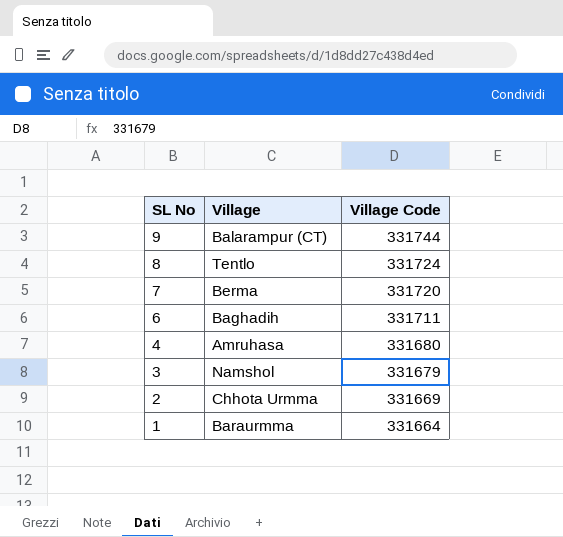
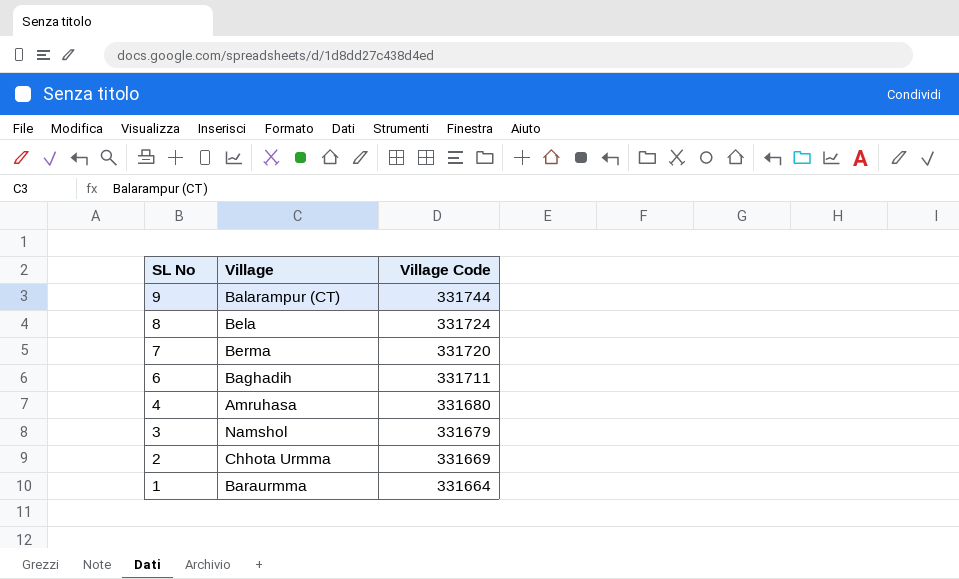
8 | Village: Tentlo -> Bela

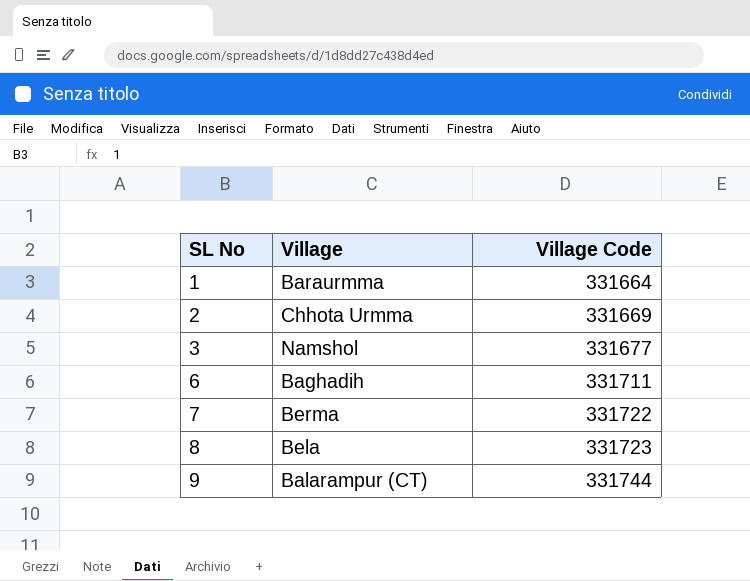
row order: SL No descending -> SL No ascending
row 4: Amruhasa | 331680 -> none
3 | Village Code: 331679 -> 331677
7 | Village Code: 331720 -> 331722
8 | Village Code: 331724 -> 331723

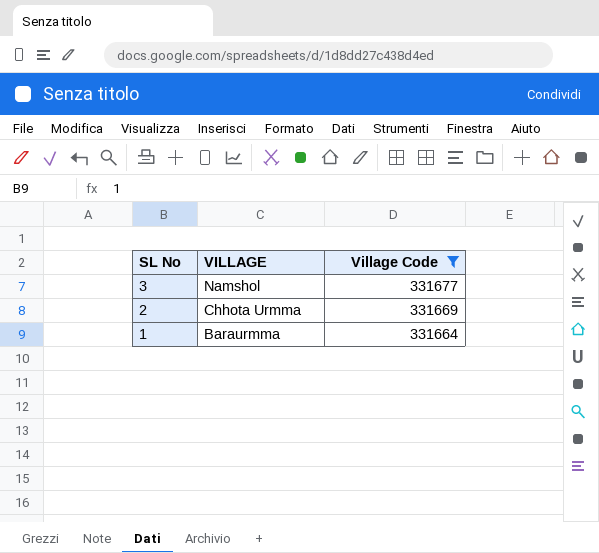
filter: none -> Village Code <= 331677
row order: SL No ascending -> SL No descending
column name: Village -> VILLAGE

